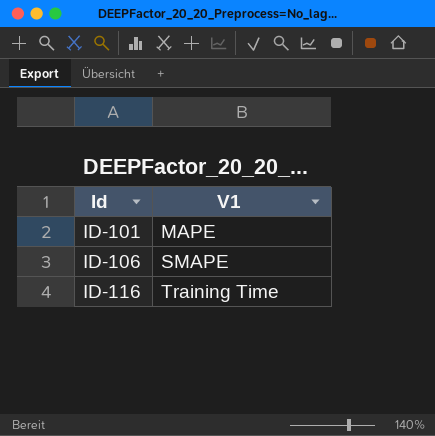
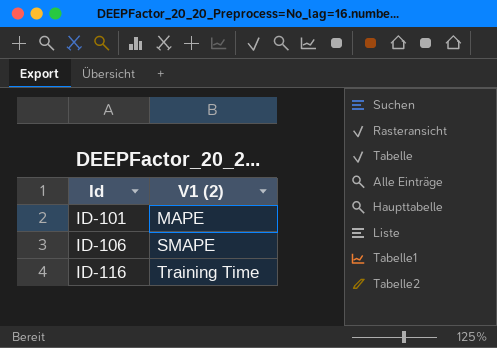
column name: V1 -> V1 (2)

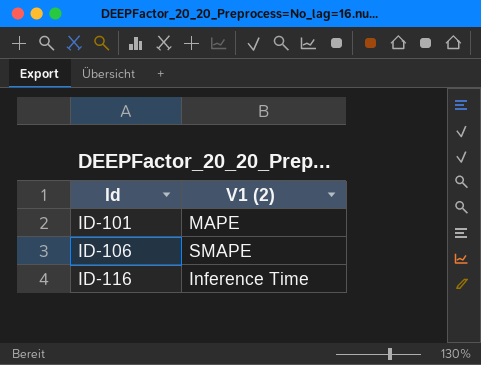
ID-116 | V1 (2): Training Time -> Inference Time

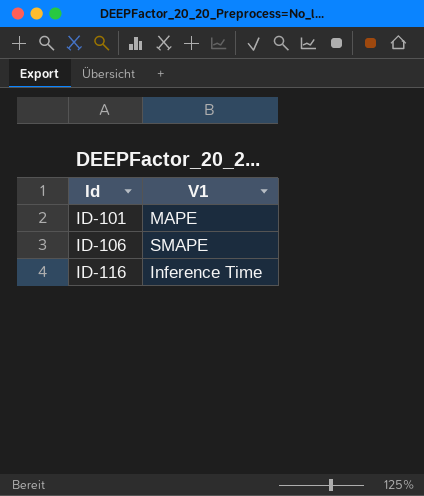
column name: V1 (2) -> V1

